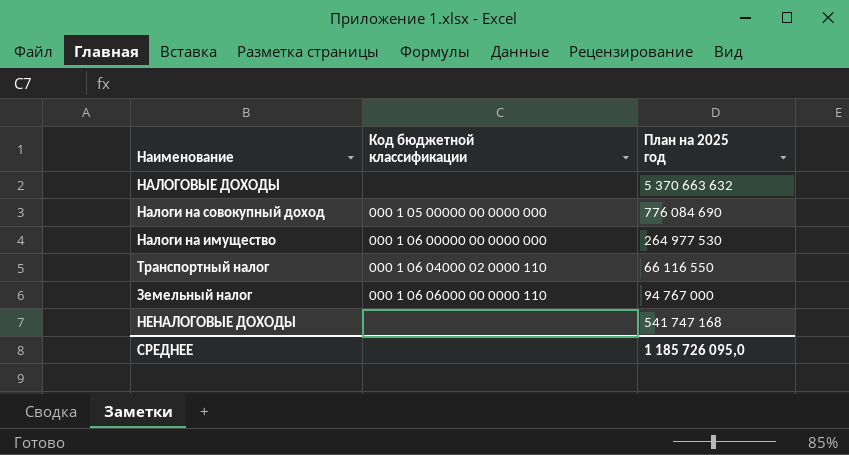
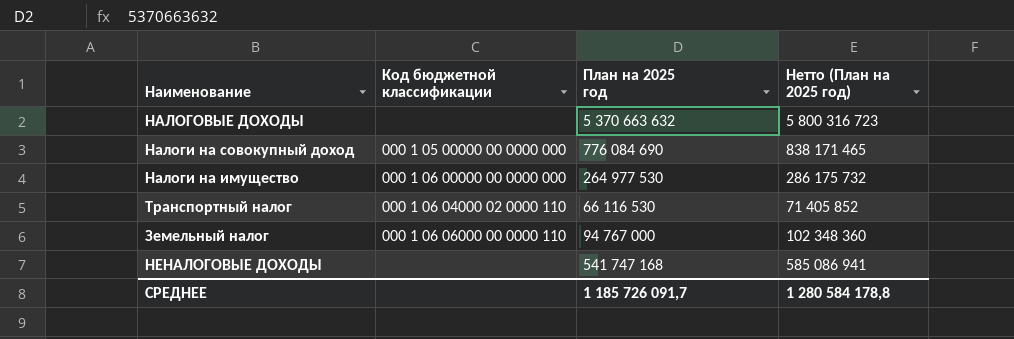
column Нетто (План на 2025 год) | formula: none -> [План на 2025 год] * 1,08
Транспортный налог | План на 2025 год: 66 116 550 -> 66 116 530
СРЕДНЕЕ | План на 2025 год: 1 185 726 095,0 -> 1 185 726 091,7

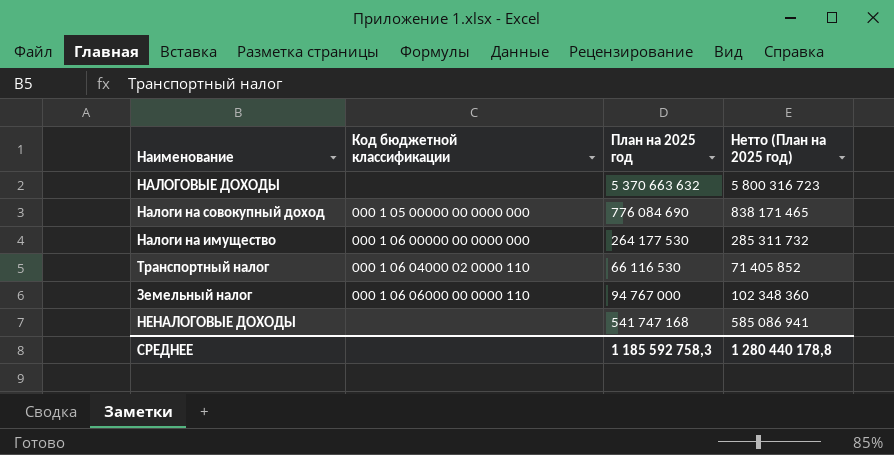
Налоги на имущество | План на 2025 год: 264 977 530 -> 264 177 530
Налоги на имущество | Нетто (План на 2025 год): 286 175 732 -> 285 311 732
СРЕДНЕЕ | План на 2025 год: 1 185 726 091,7 -> 1 185 592 758,3
СРЕДНЕЕ | Нетто (План на 2025 год): 1 280 584 178,8 -> 1 280 440 178,8

